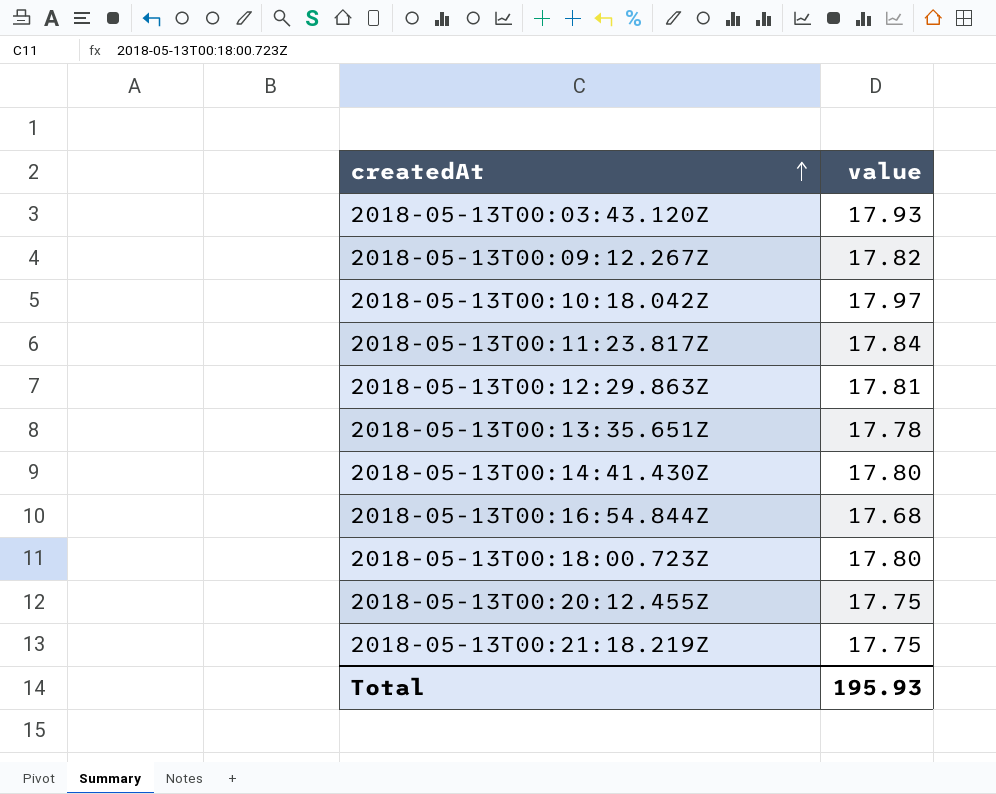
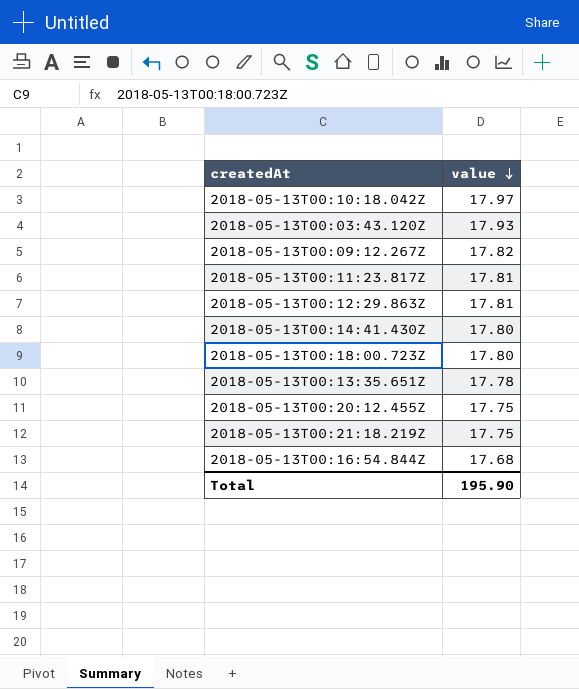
row order: createdAt ascending -> value descending
2018-05-13T00:11:23.817Z | value: 17.84 -> 17.81
Total | value: 195.93 -> 195.90

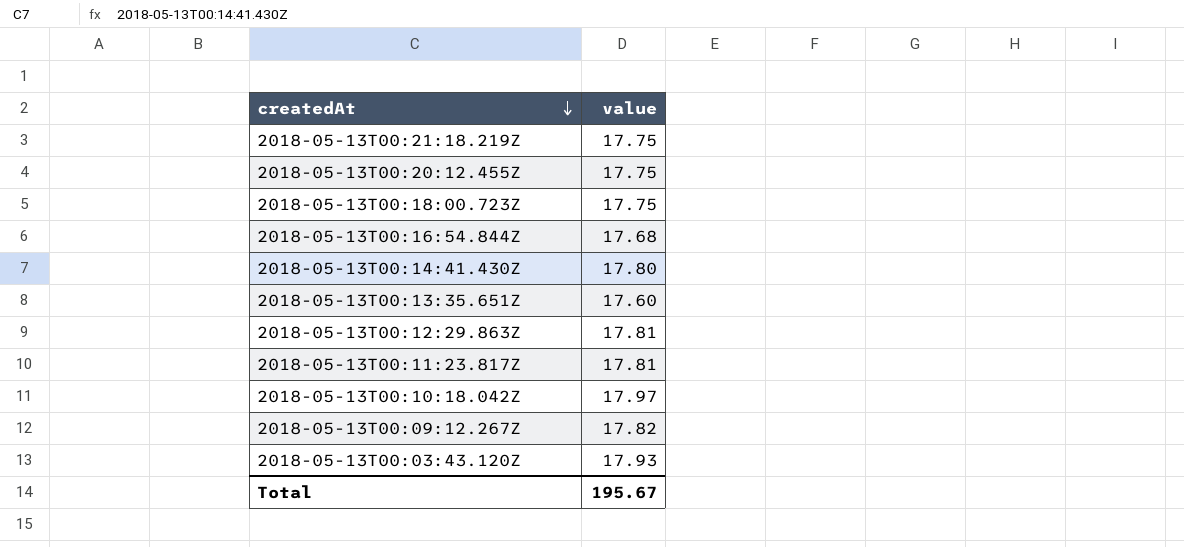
row order: value descending -> createdAt descending
2018-05-13T00:18:00.723Z | value: 17.80 -> 17.75
2018-05-13T00:13:35.651Z | value: 17.78 -> 17.60
Total | value: 195.90 -> 195.67

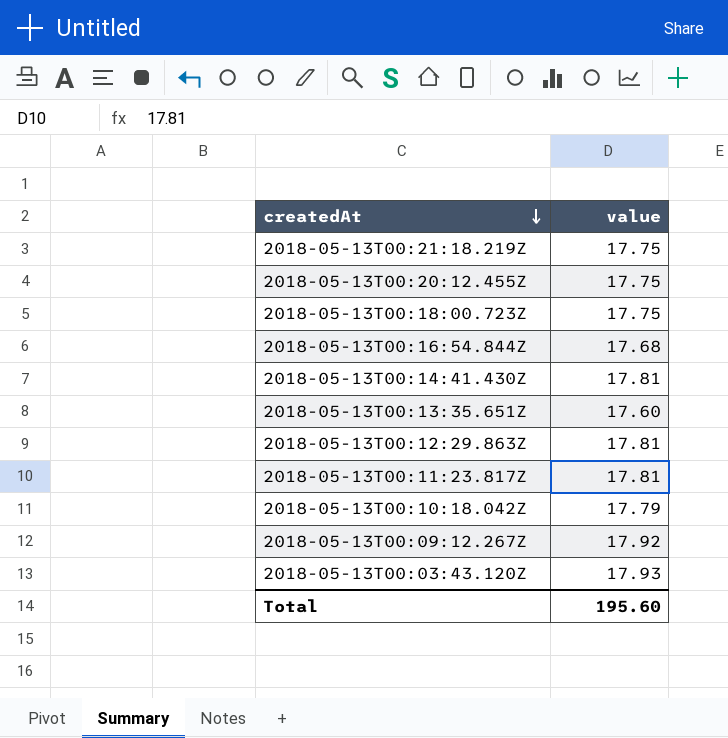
2018-05-13T00:14:41.430Z | value: 17.80 -> 17.81
2018-05-13T00:10:18.042Z | value: 17.97 -> 17.79
2018-05-13T00:09:12.267Z | value: 17.82 -> 17.92
Total | value: 195.67 -> 195.60

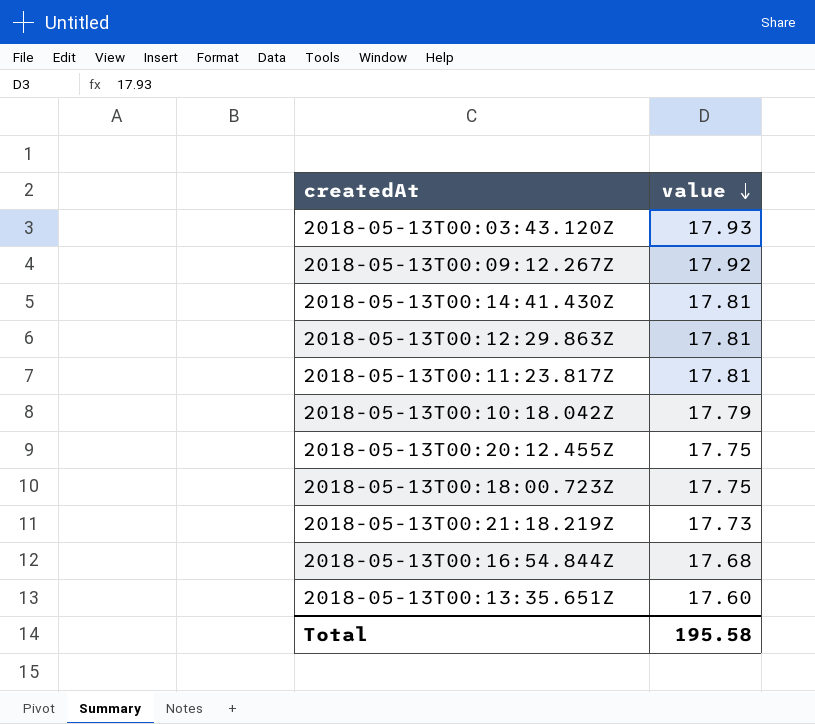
row order: createdAt descending -> value descending
2018-05-13T00:21:18.219Z | value: 17.75 -> 17.73
Total | value: 195.60 -> 195.58

